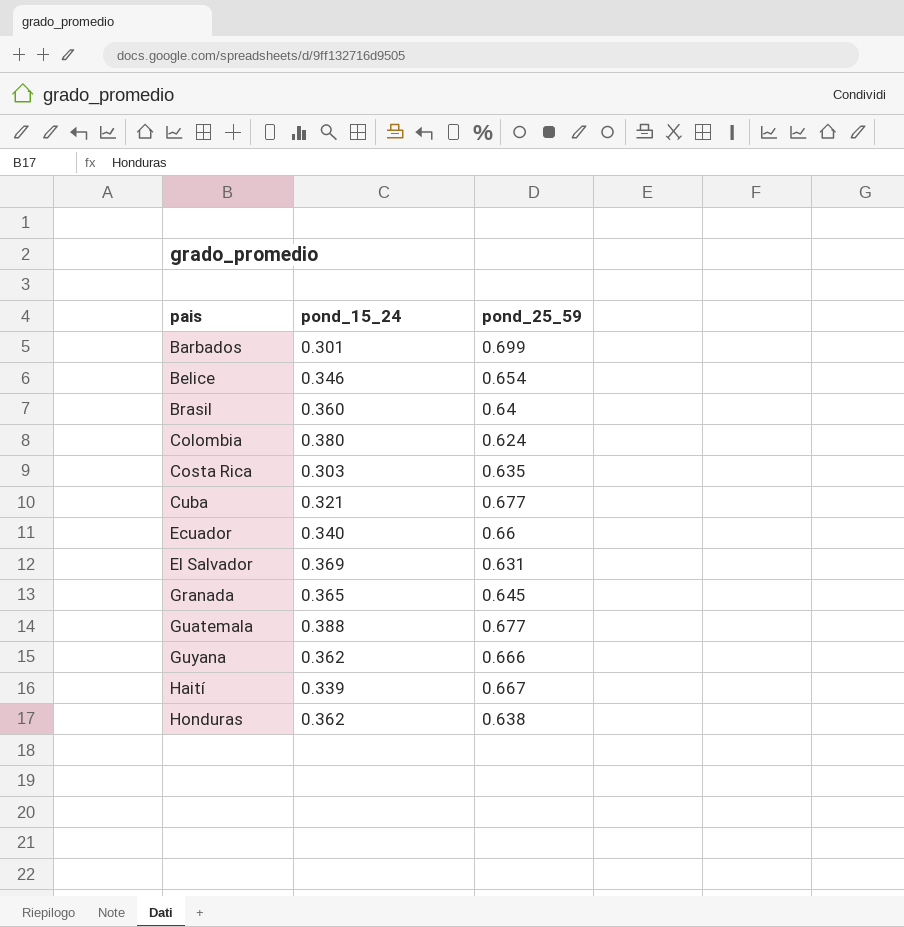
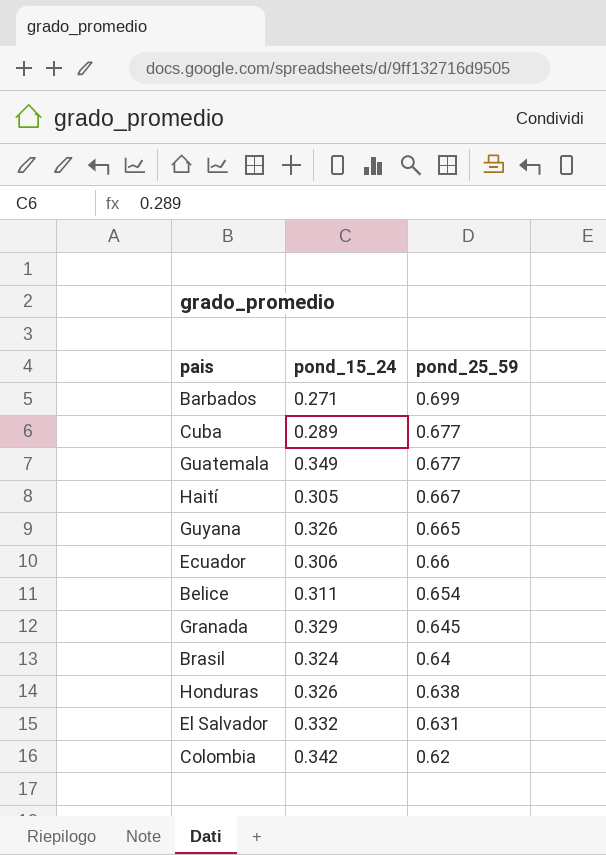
row order: pais ascending -> pond_25_59 descending
row Costa Rica: 0.303 | 0.635 -> none
Barbados | pond_15_24: 0.301 -> 0.271
Cuba | pond_15_24: 0.321 -> 0.289
Guatemala | pond_15_24: 0.388 -> 0.349
Haití | pond_15_24: 0.339 -> 0.305
Guyana | pond_15_24: 0.362 -> 0.326
Guyana | pond_25_59: 0.666 -> 0.665
Ecuador | pond_15_24: 0.340 -> 0.306
Belice | pond_15_24: 0.346 -> 0.311
Granada | pond_15_24: 0.365 -> 0.329
Brasil | pond_15_24: 0.360 -> 0.324
Honduras | pond_15_24: 0.362 -> 0.326
El Salvador | pond_15_24: 0.369 -> 0.332
Colombia | pond_15_24: 0.380 -> 0.342
Colombia | pond_25_59: 0.624 -> 0.62

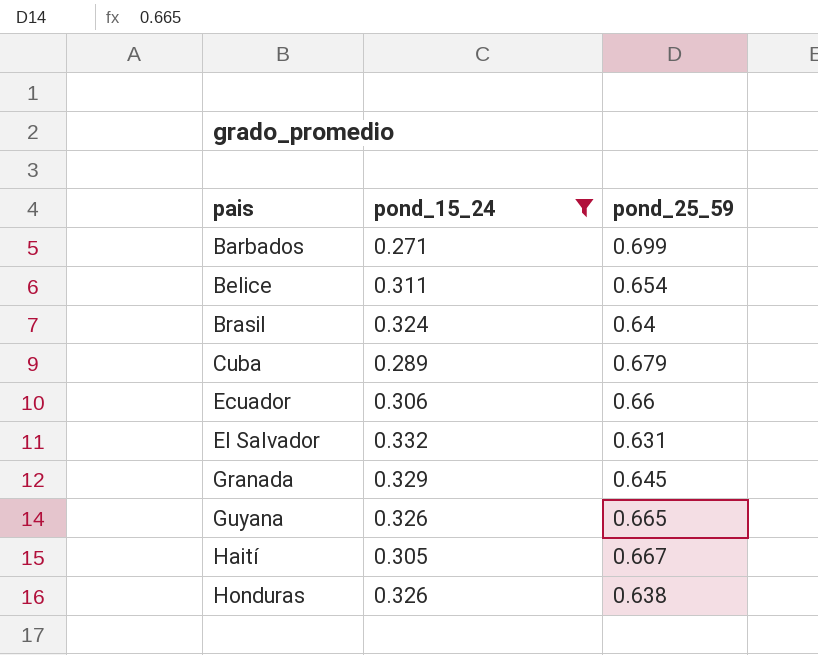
filter: none -> pond_15_24 <= 0.332
row order: pond_25_59 descending -> pais ascending
Cuba | pond_25_59: 0.677 -> 0.679

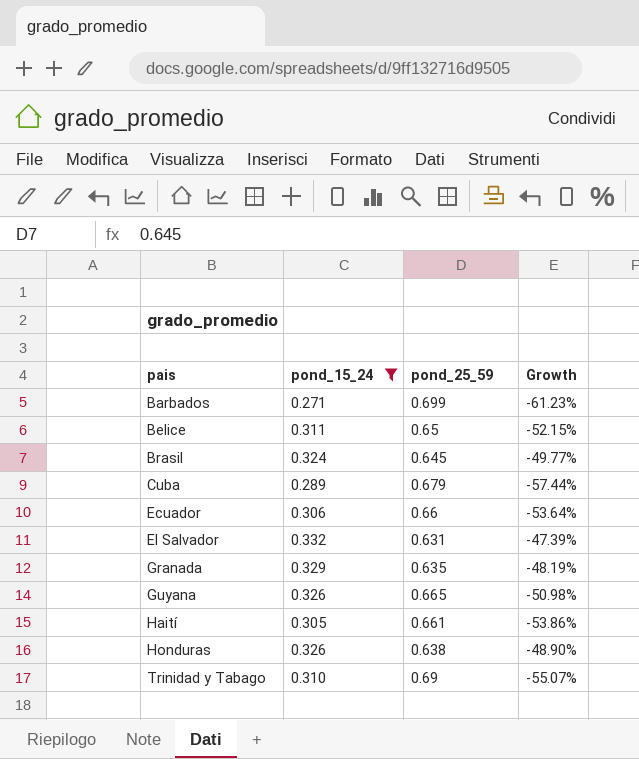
column Growth | formula: none -> ([pond_15_24] - [pond_25_59]) / [pond_25_59]
Belice | pond_25_59: 0.654 -> 0.65
Brasil | pond_25_59: 0.64 -> 0.645
Granada | pond_25_59: 0.645 -> 0.635
Haití | pond_25_59: 0.667 -> 0.661
row Trinidad y Tabago: none -> 0.310 | 0.69 | -55.07%

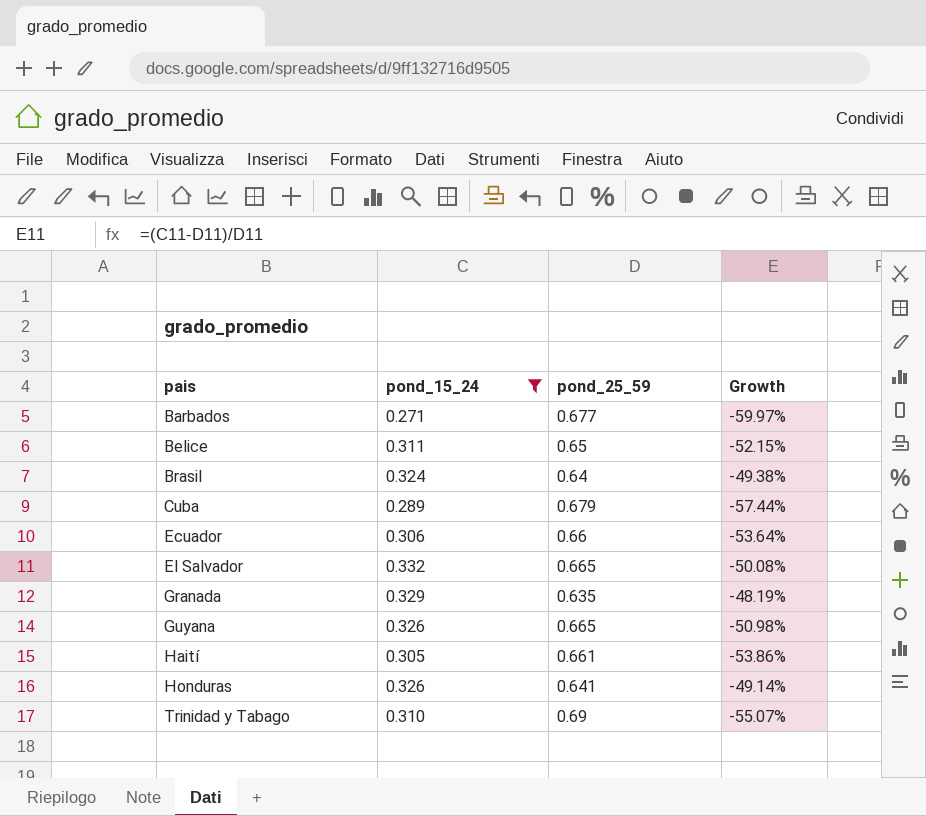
Barbados | pond_25_59: 0.699 -> 0.677
Barbados | Growth: -61.23% -> -59.97%
Brasil | pond_25_59: 0.645 -> 0.64
Brasil | Growth: -49.77% -> -49.38%
El Salvador | pond_25_59: 0.631 -> 0.665
El Salvador | Growth: -47.39% -> -50.08%
Honduras | pond_25_59: 0.638 -> 0.641
Honduras | Growth: -48.90% -> -49.14%

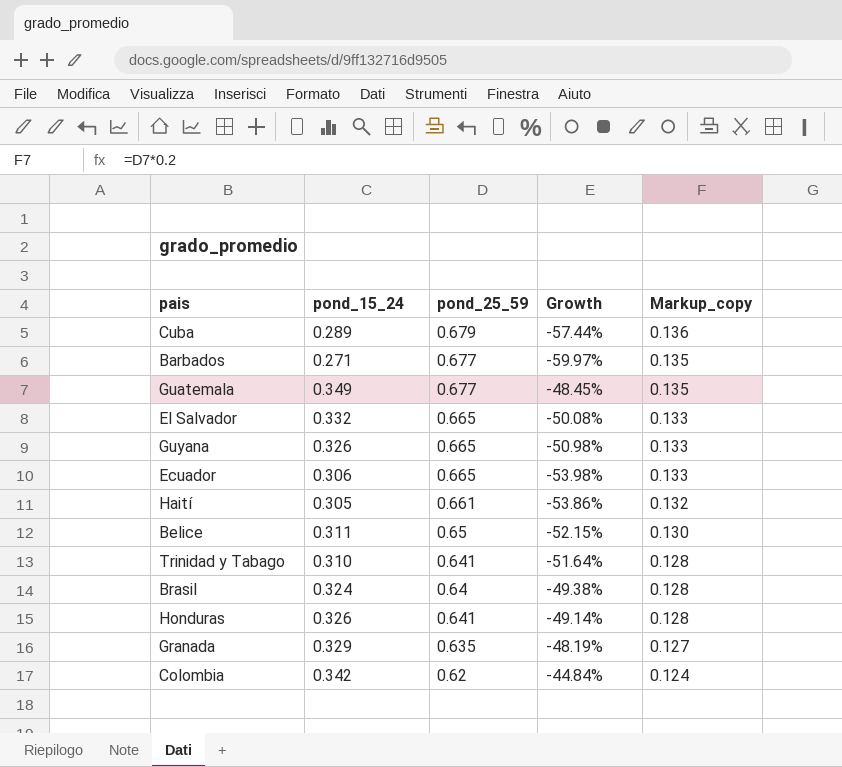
filter: pond_15_24 <= 0.332 -> none
row order: pais ascending -> Markup_copy descending
column Markup_copy | formula: none -> [pond_25_59] * 0.2
Ecuador | pond_25_59: 0.66 -> 0.665
Ecuador | Growth: -53.64% -> -53.98%
Trinidad y Tabago | pond_25_59: 0.69 -> 0.641
Trinidad y Tabago | Growth: -55.07% -> -51.64%

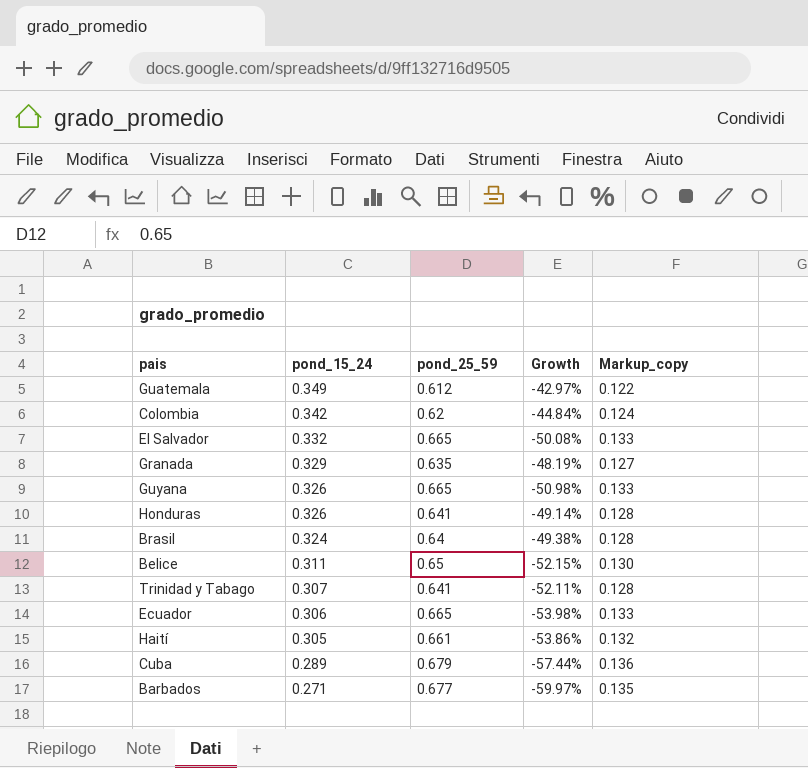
row order: Markup_copy descending -> pond_15_24 descending
Guatemala | pond_25_59: 0.677 -> 0.612
Guatemala | Growth: -48.45% -> -42.97%
Guatemala | Markup_copy: 0.135 -> 0.122
Trinidad y Tabago | pond_15_24: 0.310 -> 0.307
Trinidad y Tabago | Growth: -51.64% -> -52.11%

